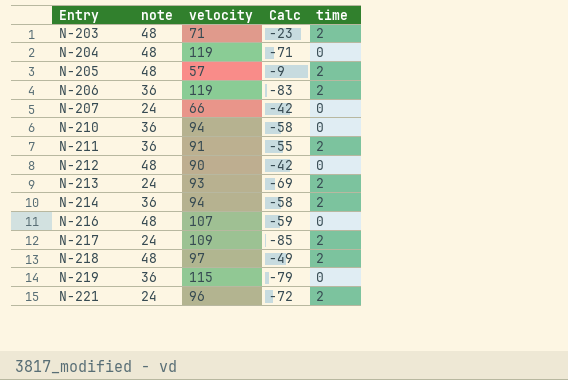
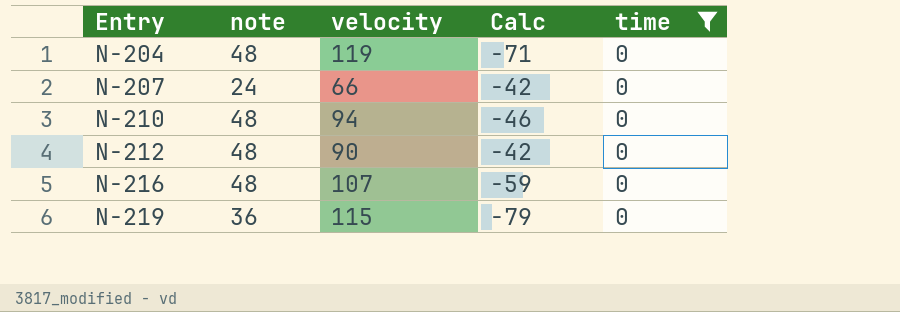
filter: none -> time = 0
N-210 | note: 36 -> 48
N-210 | Calc: -58 -> -46

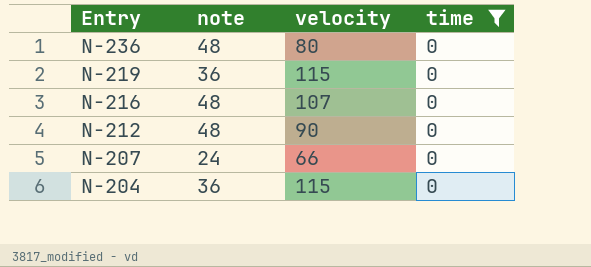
row order: Entry ascending -> Entry descending
column Calc | formula: [note] - [velocity] -> none
row N-210: 48 | 94 | -46 | 0 -> none
row N-236: none -> 48 | 80 | 0
N-204 | note: 48 -> 36
N-204 | velocity: 119 -> 115

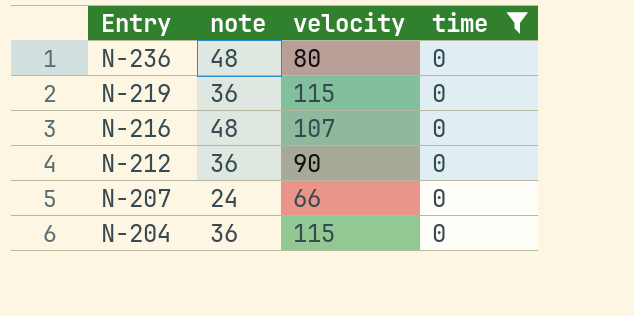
N-212 | note: 48 -> 36

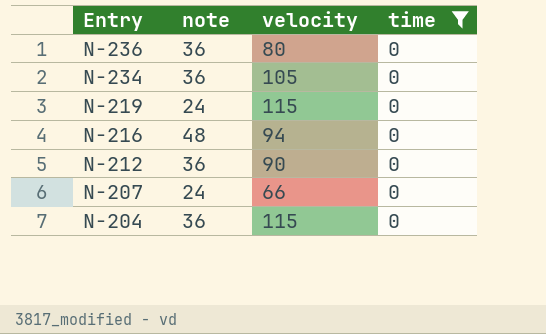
N-236 | note: 48 -> 36
row N-234: none -> 36 | 105 | 0
N-219 | note: 36 -> 24
N-216 | velocity: 107 -> 94

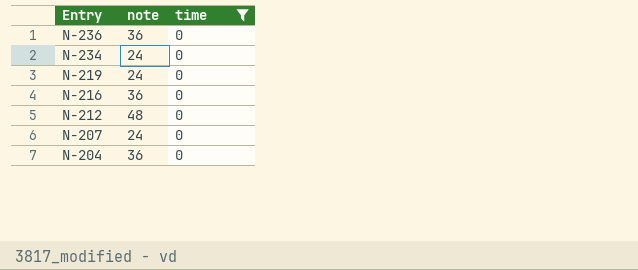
column velocity | position: 3 -> none
N-234 | note: 36 -> 24
N-216 | note: 48 -> 36
N-212 | note: 36 -> 48

